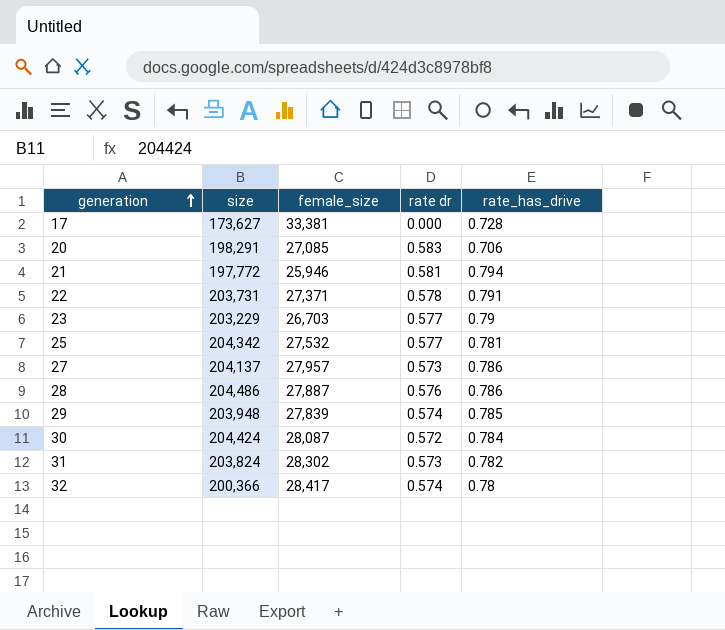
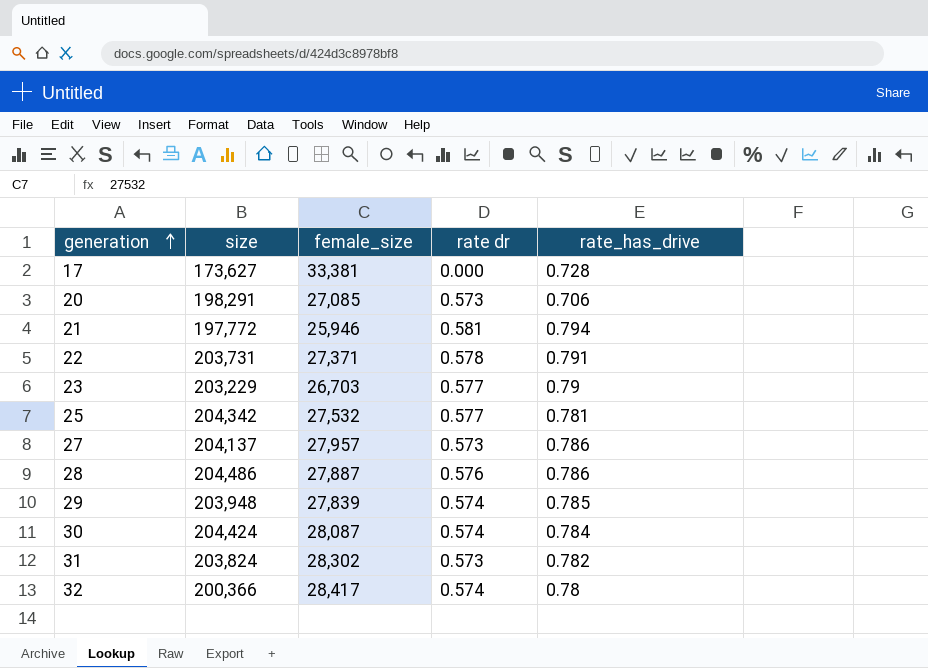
20 | rate dr: 0.583 -> 0.573
30 | rate dr: 0.572 -> 0.574

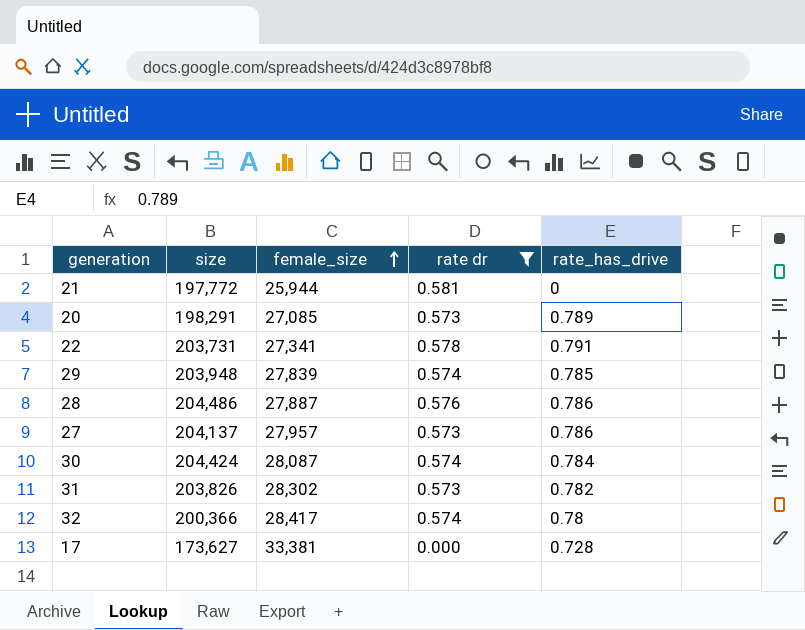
filter: none -> rate dr != 0.577
row order: generation ascending -> female_size ascending
21 | female_size: 25,946 -> 25,944
21 | rate_has_drive: 0.794 -> 0
20 | rate_has_drive: 0.706 -> 0.789
22 | female_size: 27,371 -> 27,341
31 | size: 203,824 -> 203,826

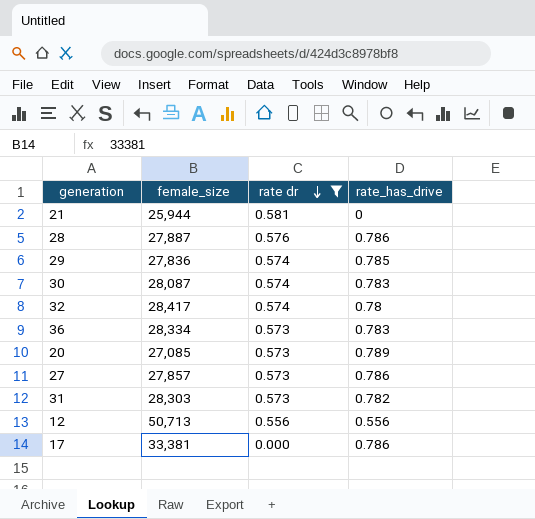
row order: female_size ascending -> rate dr descending
column size | position: 2 -> none
row 22: 203,731 | 27,341 | 0.578 | 0.791 -> none
29 | female_size: 27,839 -> 27,836
30 | rate_has_drive: 0.784 -> 0.783
row 36: none -> 28,334 | 0.573 | 0.783
27 | female_size: 27,957 -> 27,857
31 | female_size: 28,302 -> 28,303
row 12: none -> 50,713 | 0.556 | 0.556
17 | rate_has_drive: 0.728 -> 0.786

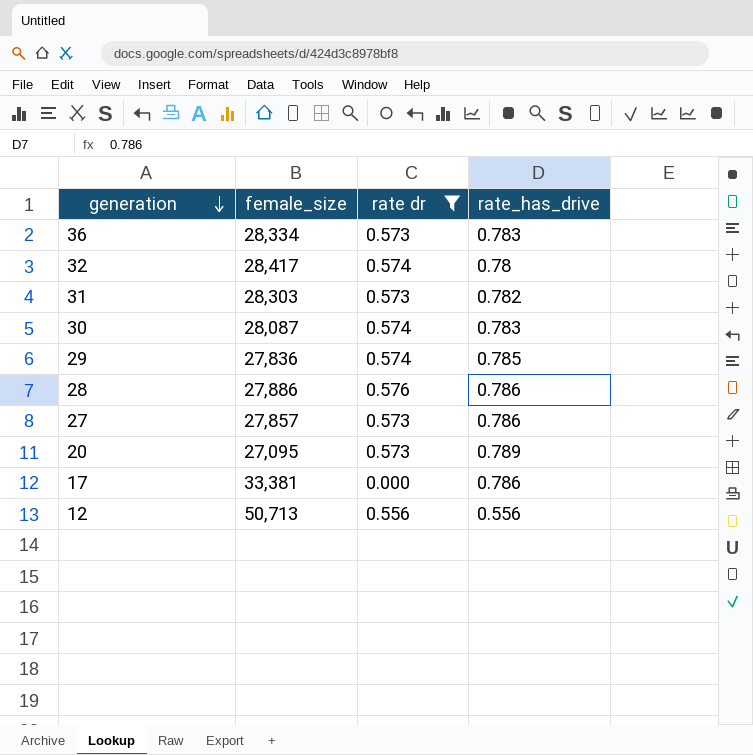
row order: rate dr descending -> generation descending
row 21: 25,944 | 0.581 | 0 -> none
28 | female_size: 27,887 -> 27,886
20 | female_size: 27,085 -> 27,095

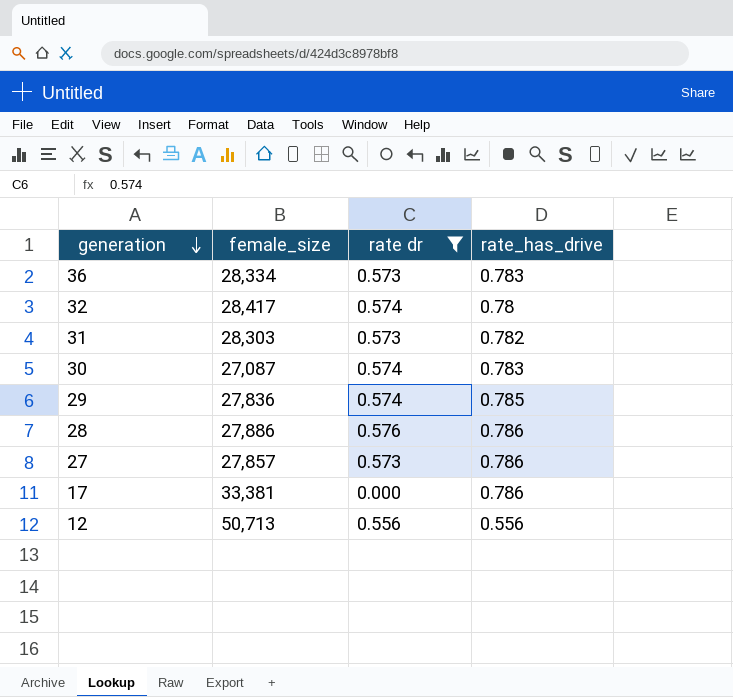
row 20: 27,095 | 0.573 | 0.789 -> none
30 | female_size: 28,087 -> 27,087

